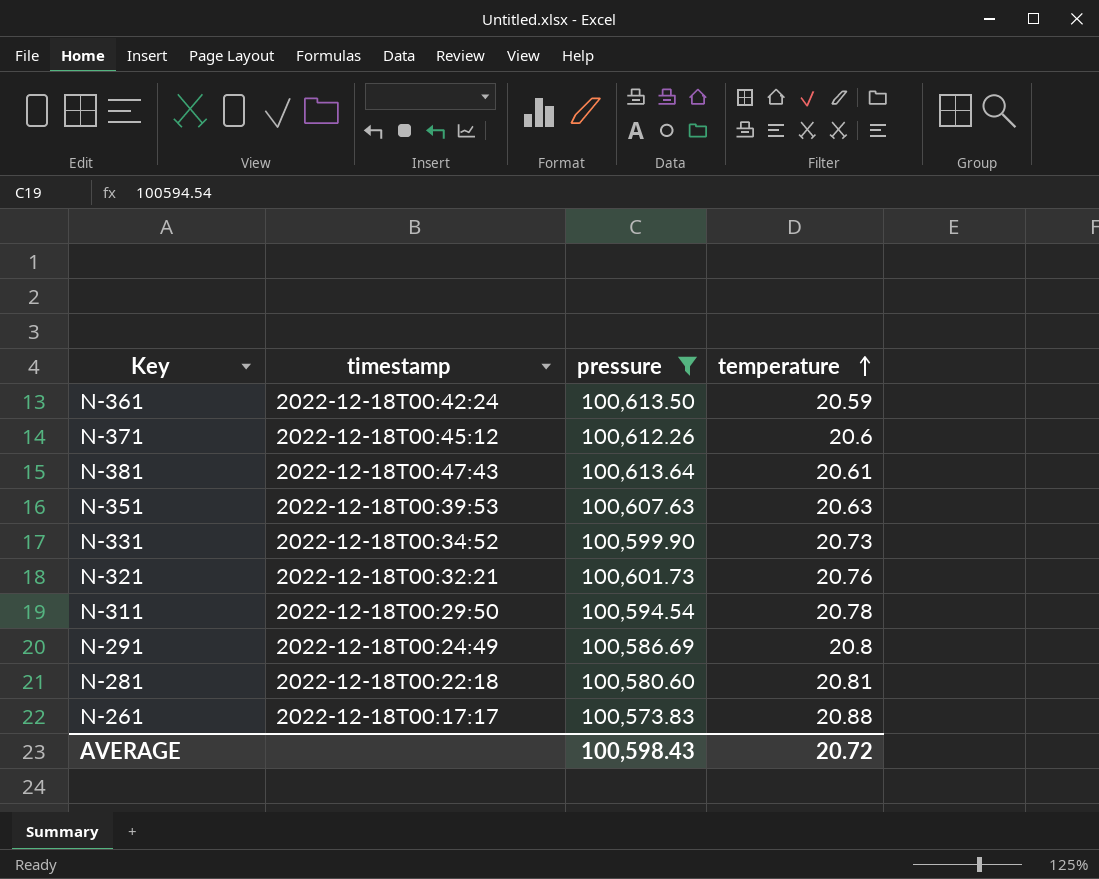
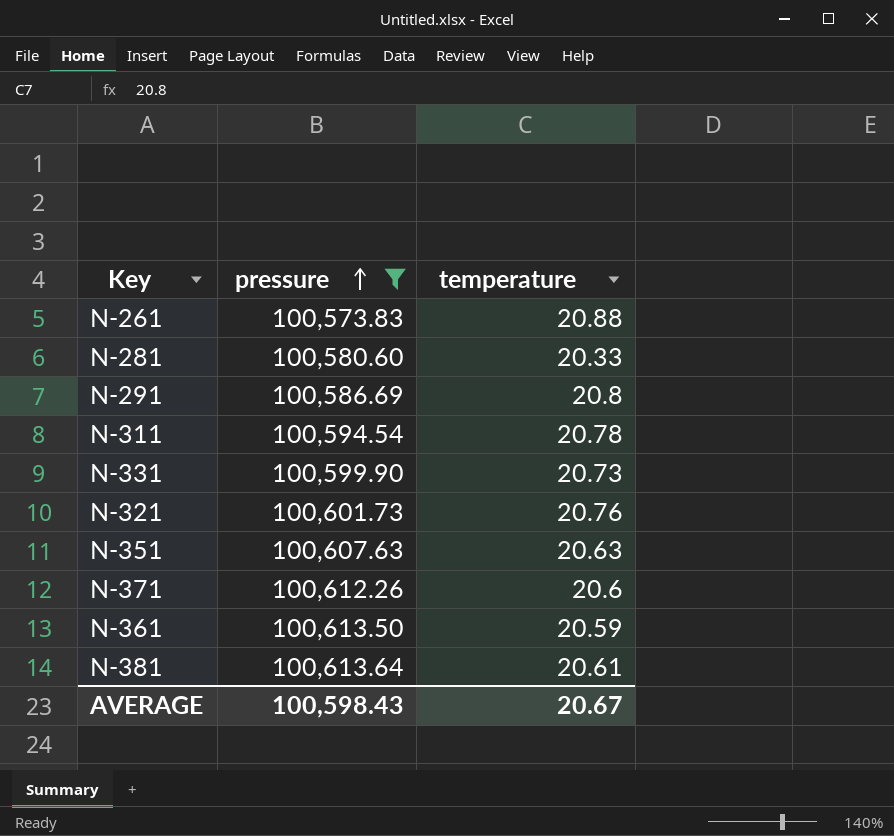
row order: temperature ascending -> pressure ascending
column timestamp | position: 2 -> none
N-281 | temperature: 20.81 -> 20.33
AVERAGE | temperature: 20.72 -> 20.67

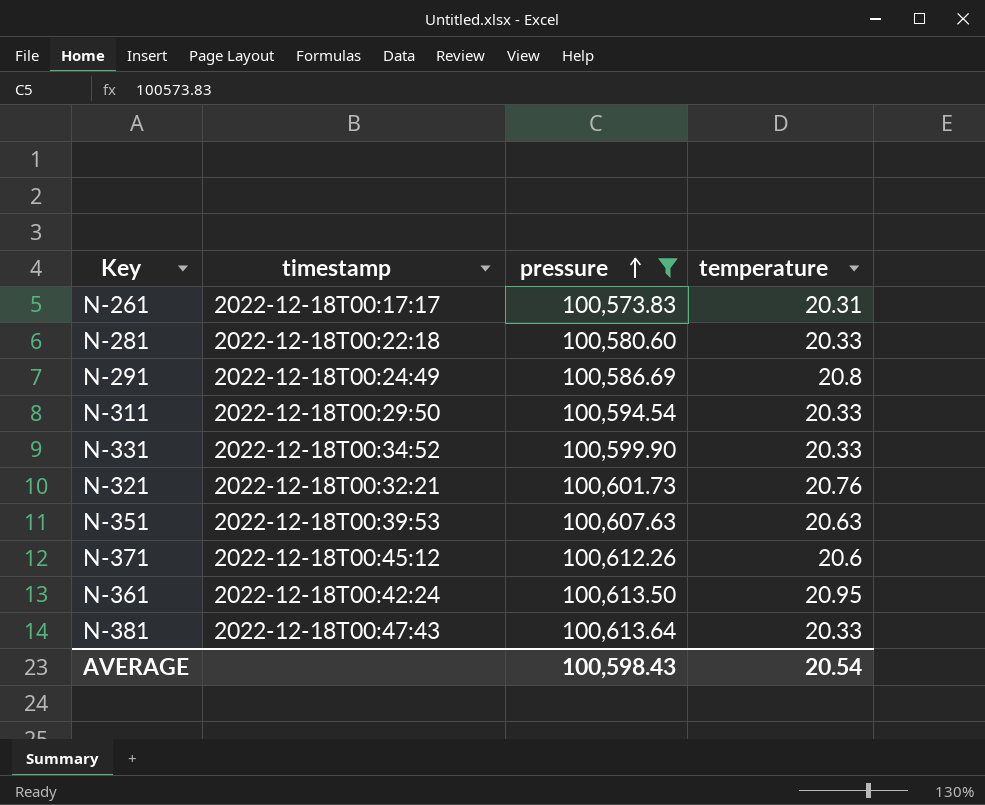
column timestamp | position: none -> 2
N-261 | temperature: 20.88 -> 20.31
N-311 | temperature: 20.78 -> 20.33
N-331 | temperature: 20.73 -> 20.33
N-361 | temperature: 20.59 -> 20.95
N-381 | temperature: 20.61 -> 20.33
AVERAGE | temperature: 20.67 -> 20.54

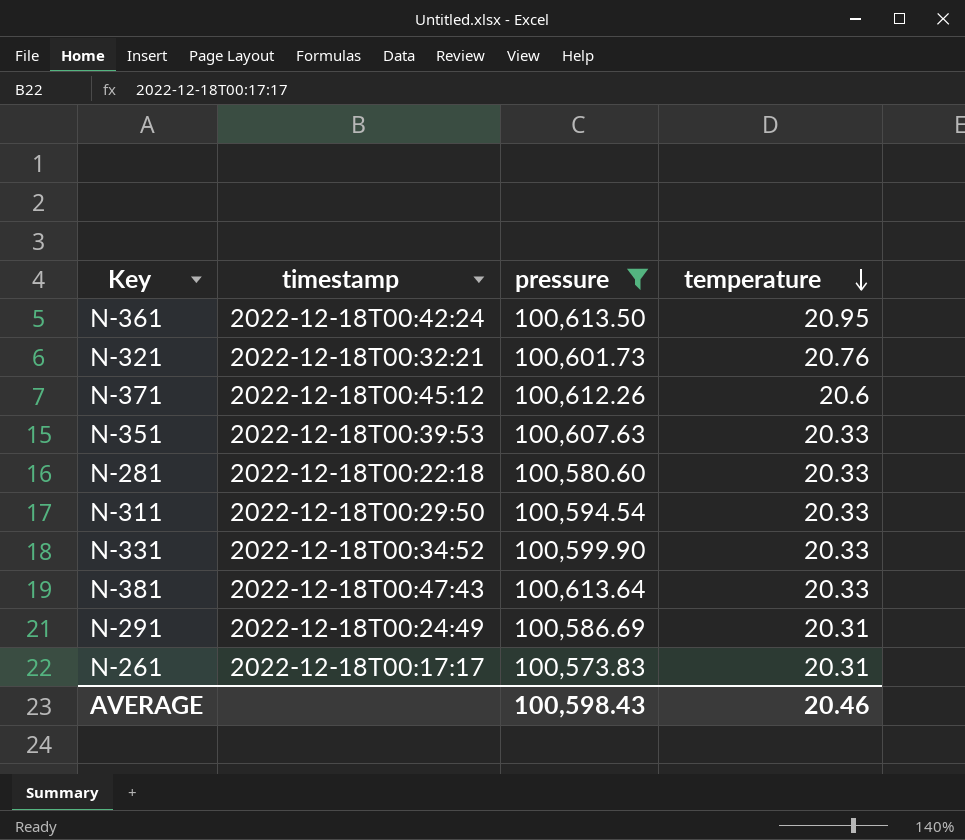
row order: pressure ascending -> temperature descending
N-351 | temperature: 20.63 -> 20.33
N-291 | temperature: 20.8 -> 20.31
AVERAGE | temperature: 20.54 -> 20.46

